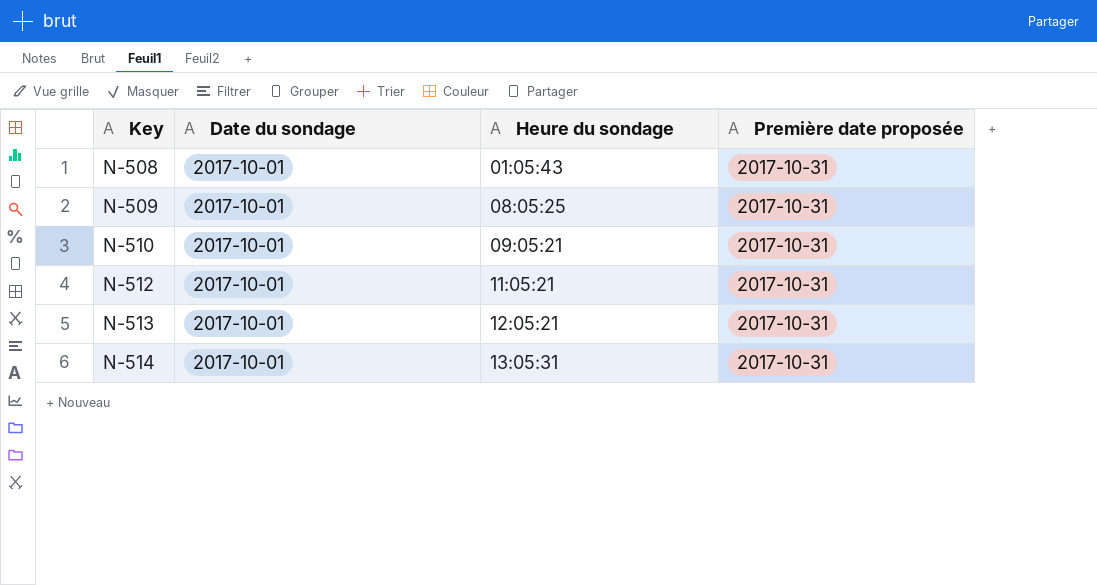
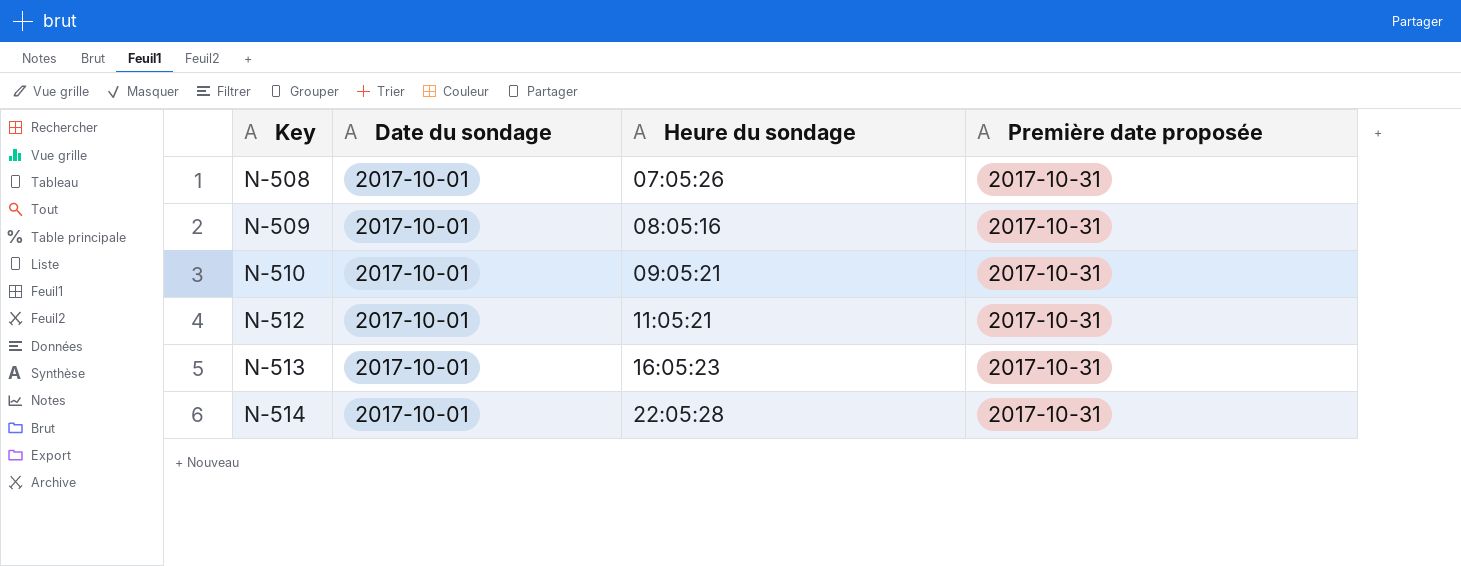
N-508 | Heure du sondage: 01:05:43 -> 07:05:26
N-509 | Heure du sondage: 08:05:25 -> 08:05:16
N-513 | Heure du sondage: 12:05:21 -> 16:05:23
N-514 | Heure du sondage: 13:05:31 -> 22:05:28

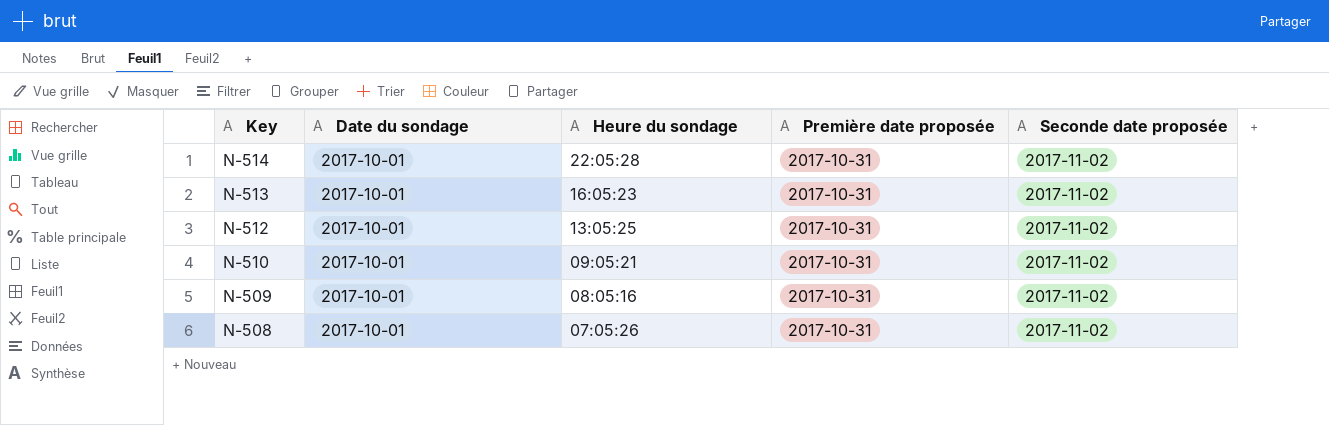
row order: Key ascending -> Key descending
column Seconde date proposée | position: none -> 5
N-512 | Heure du sondage: 11:05:21 -> 13:05:25

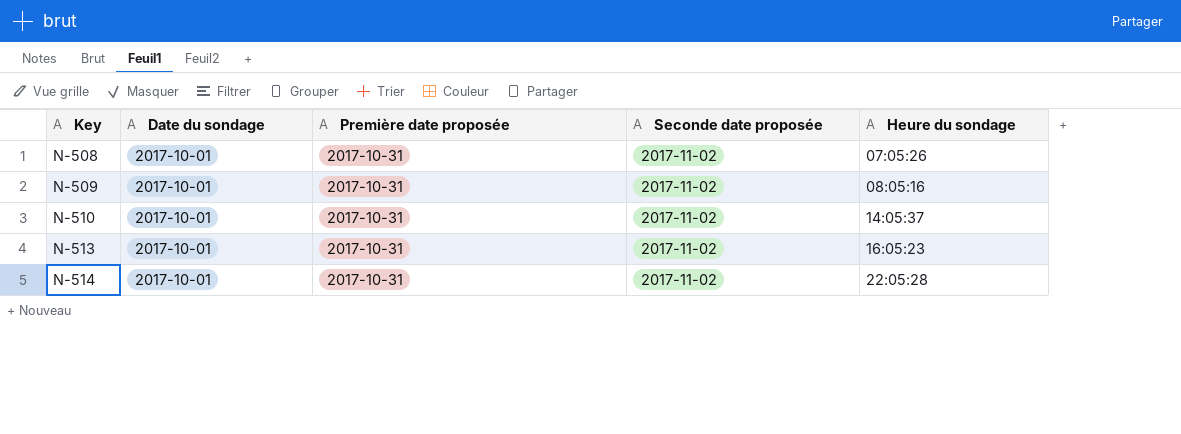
row order: Key descending -> Key ascending
column Heure du sondage | position: 3 -> 5
row N-512: 2017-10-01 | 13:05:25 | 2017-10-31 | 2017-11-02 -> none
N-510 | Heure du sondage: 09:05:21 -> 14:05:37

